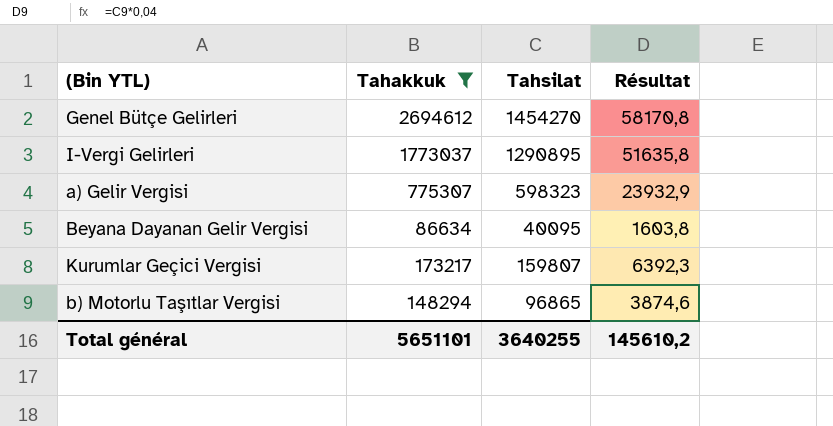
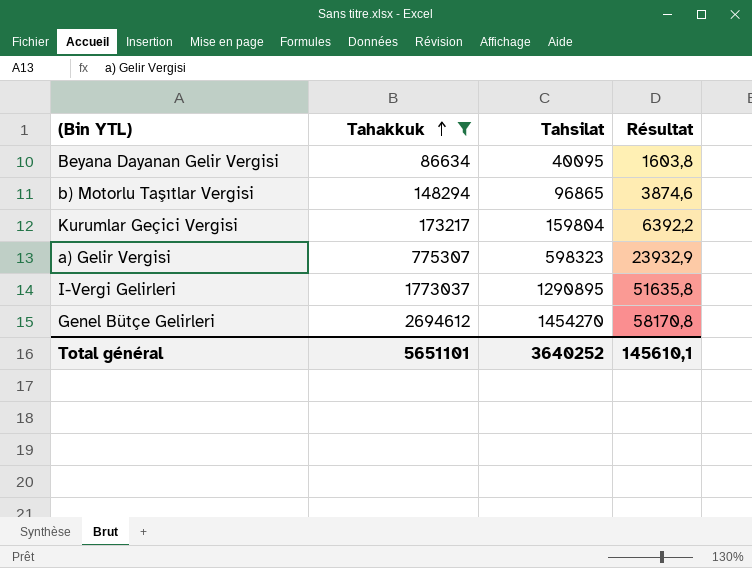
row order: none -> Tahakkuk ascending
Kurumlar Geçici Vergisi | Tahsilat: 159807 -> 159804
Kurumlar Geçici Vergisi | Résultat: 6392,3 -> 6392,2
Total général | Tahsilat: 3640255 -> 3640252
Total général | Résultat: 145610,2 -> 145610,1

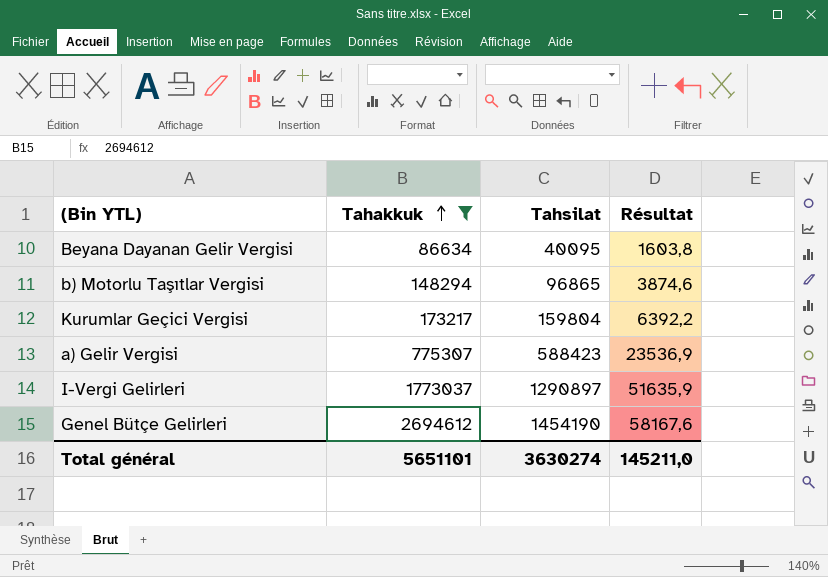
a) Gelir Vergisi | Tahsilat: 598323 -> 588423
a) Gelir Vergisi | Résultat: 23932,9 -> 23536,9
I-Vergi Gelirleri | Tahsilat: 1290895 -> 1290897
I-Vergi Gelirleri | Résultat: 51635,8 -> 51635,9
Genel Bütçe Gelirleri | Tahsilat: 1454270 -> 1454190
Genel Bütçe Gelirleri | Résultat: 58170,8 -> 58167,6
Total général | Tahsilat: 3640252 -> 3630274
Total général | Résultat: 145610,1 -> 145211,0

